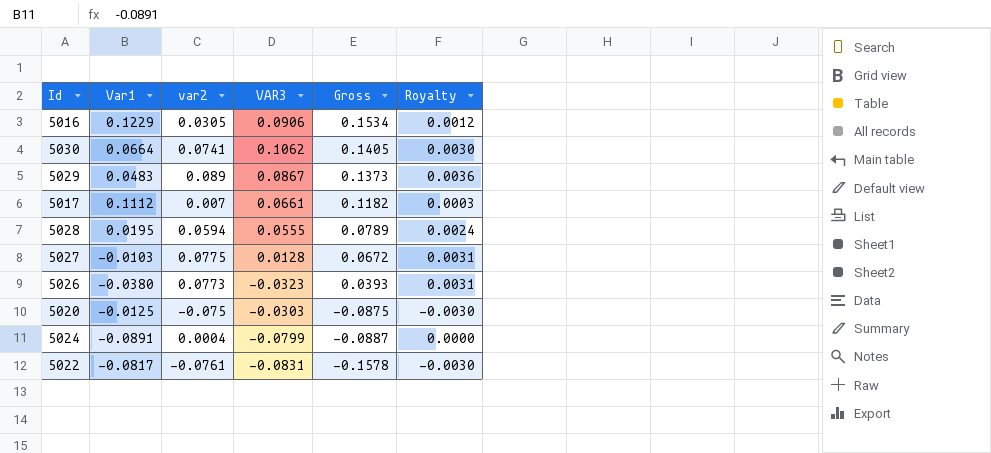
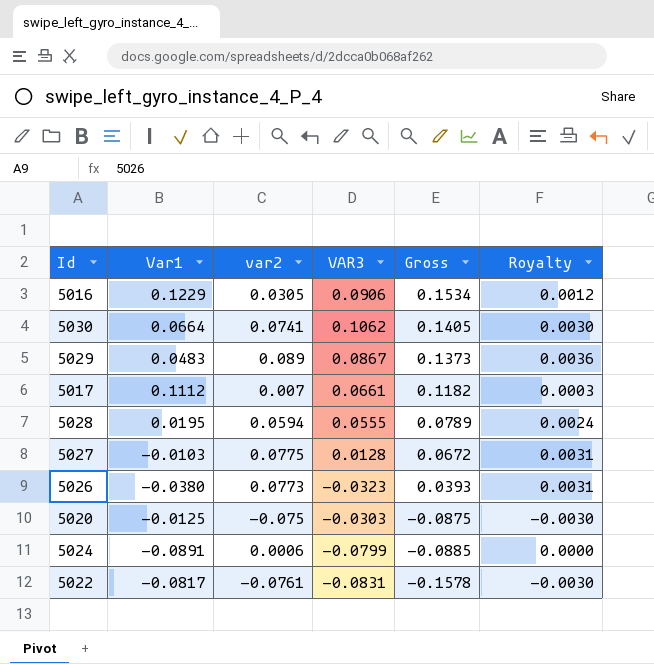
5024 | var2: 0.0004 -> 0.0006
5024 | Gross: -0.0887 -> -0.0885

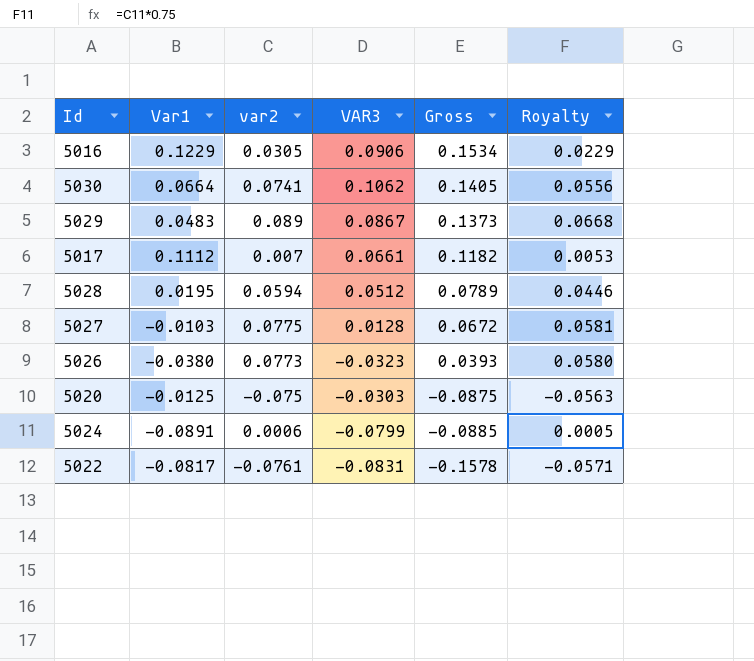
column Royalty | formula: [var2] * 0.04 -> [var2] * 0.75
5028 | VAR3: 0.0555 -> 0.0512

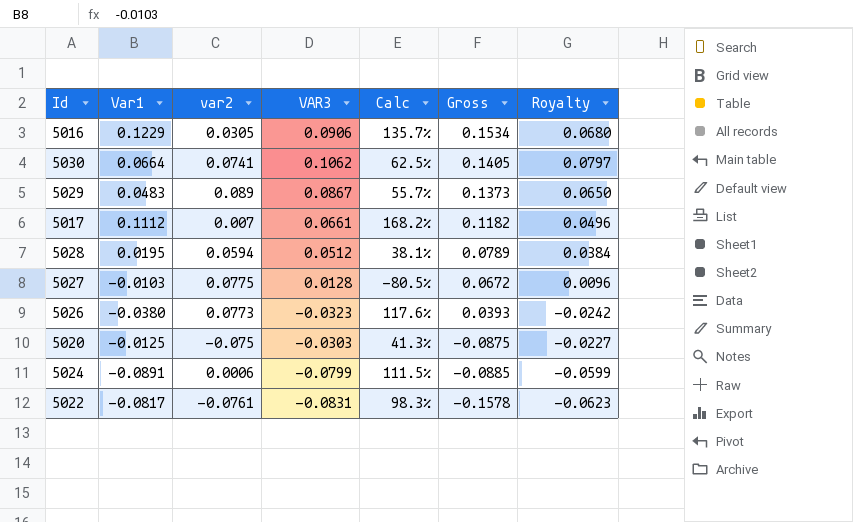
column Calc | formula: none -> [Var1] / [VAR3]
column Royalty | formula: [var2] * 0.75 -> [VAR3] * 0.75

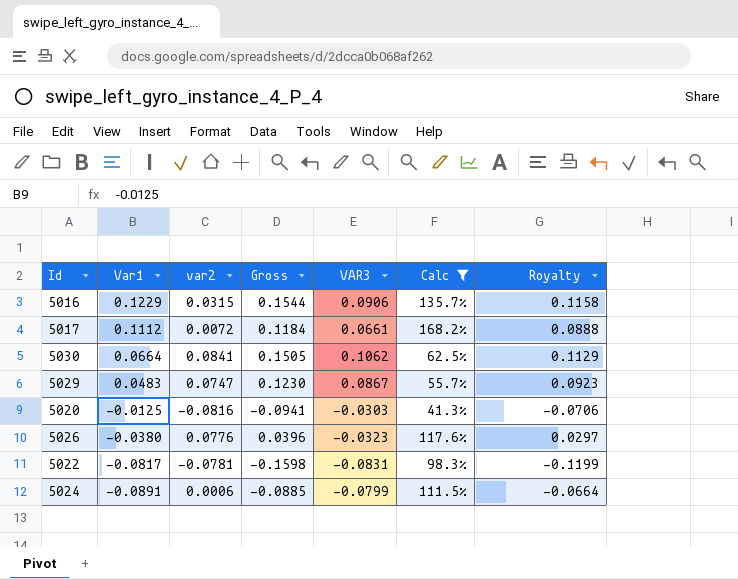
filter: none -> Calc >= 41.3%
row order: Gross descending -> Var1 descending
column Gross | position: 6 -> 4
column Royalty | formula: [VAR3] * 0.75 -> [Gross] * 0.75
5016 | var2: 0.0305 -> 0.0315
5016 | Gross: 0.1534 -> 0.1544
5017 | var2: 0.007 -> 0.0072
5017 | Gross: 0.1182 -> 0.1184
5030 | var2: 0.0741 -> 0.0841
5030 | Gross: 0.1405 -> 0.1505
5029 | var2: 0.089 -> 0.0747
5029 | Gross: 0.1373 -> 0.1230
5020 | var2: -0.075 -> -0.0816
5020 | Gross: -0.0875 -> -0.0941
5026 | var2: 0.0773 -> 0.0776
5026 | Gross: 0.0393 -> 0.0396
5022 | var2: -0.0761 -> -0.0781
5022 | Gross: -0.1578 -> -0.1598

